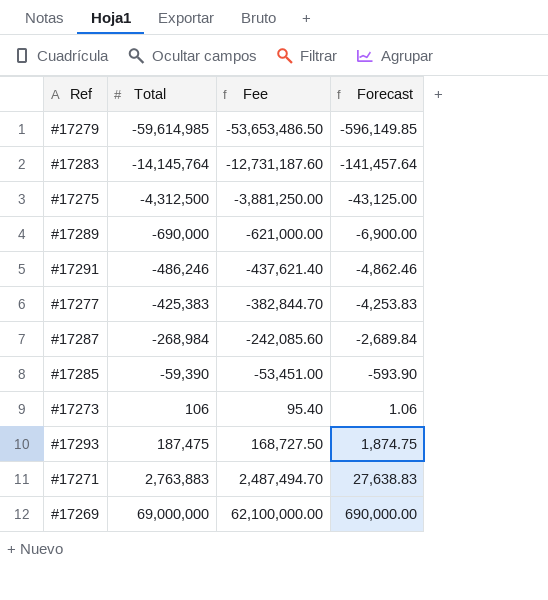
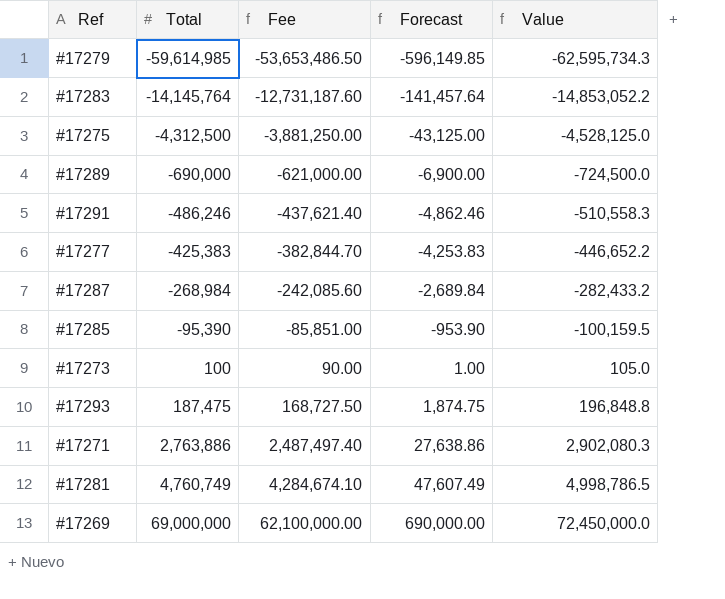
column Value | formula: none -> [Total] * 1.05
#17285 | Total: -59,390 -> -95,390
#17285 | Fee: -53,451.00 -> -85,851.00
#17285 | Forecast: -593.90 -> -953.90
#17273 | Total: 106 -> 100
#17273 | Fee: 95.40 -> 90.00
#17273 | Forecast: 1.06 -> 1.00
#17271 | Total: 2,763,883 -> 2,763,886
#17271 | Fee: 2,487,494.70 -> 2,487,497.40
#17271 | Forecast: 27,638.83 -> 27,638.86
row #17281: none -> 4,760,749 | 4,284,674.10 | 47,607.49 | 4,998,786.5

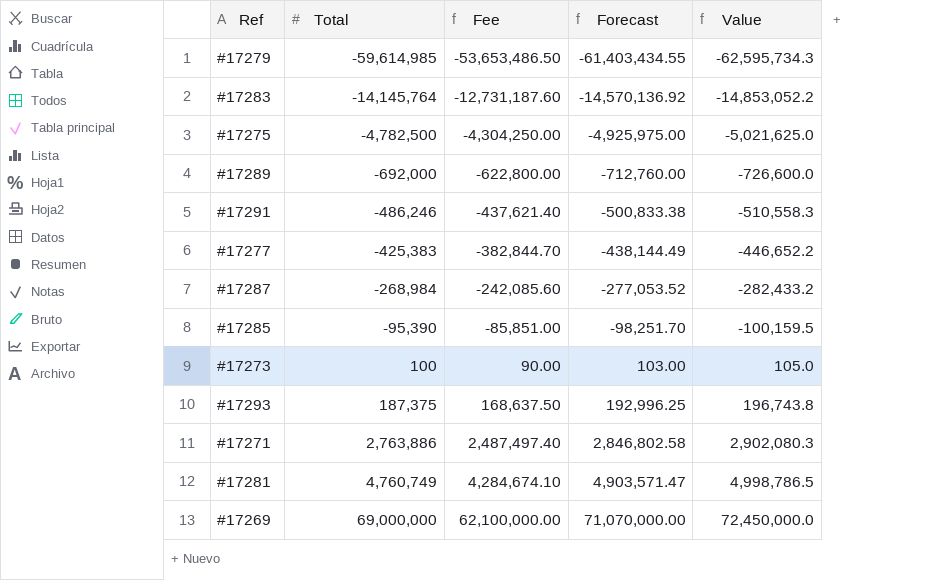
column Forecast | formula: [Total] * 0.01 -> [Total] * 1.03
#17275 | Total: -4,312,500 -> -4,782,500
#17275 | Fee: -3,881,250.00 -> -4,304,250.00
#17275 | Value: -4,528,125.0 -> -5,021,625.0
#17289 | Total: -690,000 -> -692,000
#17289 | Fee: -621,000.00 -> -622,800.00
#17289 | Value: -724,500.0 -> -726,600.0
#17293 | Total: 187,475 -> 187,375
#17293 | Fee: 168,727.50 -> 168,637.50
#17293 | Value: 196,848.8 -> 196,743.8

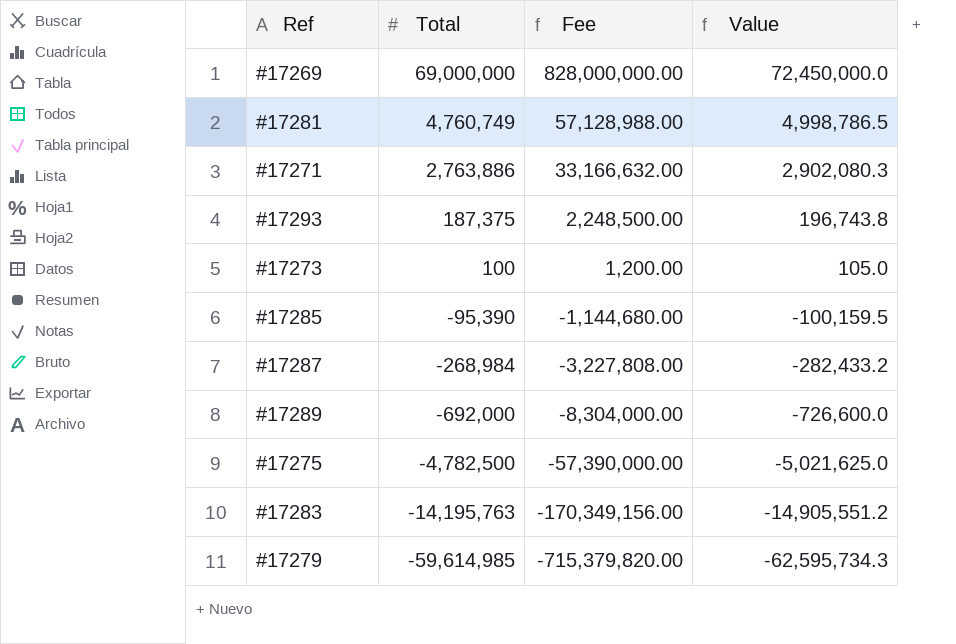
row order: Total ascending -> Total descending
column Forecast | formula: [Total] * 1.03 -> none
column Fee | formula: [Total] * 0.9 -> [Total] * 12
row #17291: -486,246 | -437,621.40 | -500,833.38 | -510,558.3 -> none
row #17277: -425,383 | -382,844.70 | -438,144.49 | -446,652.2 -> none
#17283 | Total: -14,145,764 -> -14,195,763
#17283 | Value: -14,853,052.2 -> -14,905,551.2

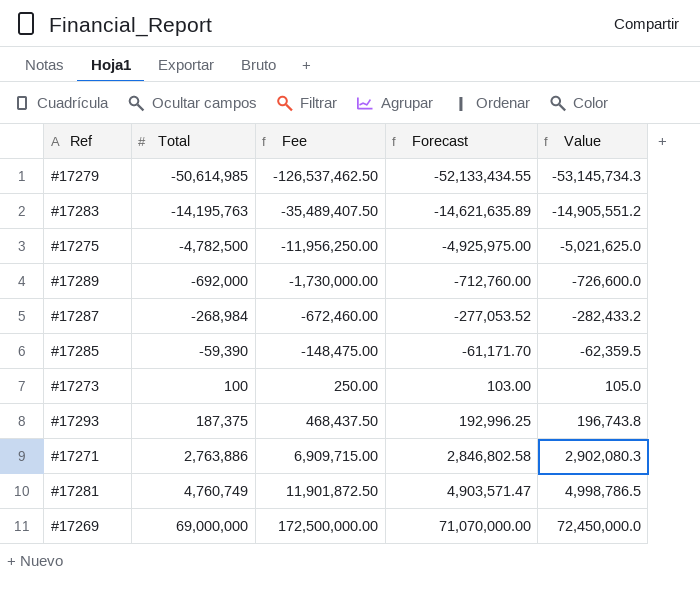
row order: Total descending -> Total ascending
column Fee | formula: [Total] * 12 -> [Total] * 2.5
column Forecast | formula: none -> [Total] * 1.03
#17279 | Total: -59,614,985 -> -50,614,985
#17279 | Value: -62,595,734.3 -> -53,145,734.3
#17285 | Total: -95,390 -> -59,390
#17285 | Value: -100,159.5 -> -62,359.5

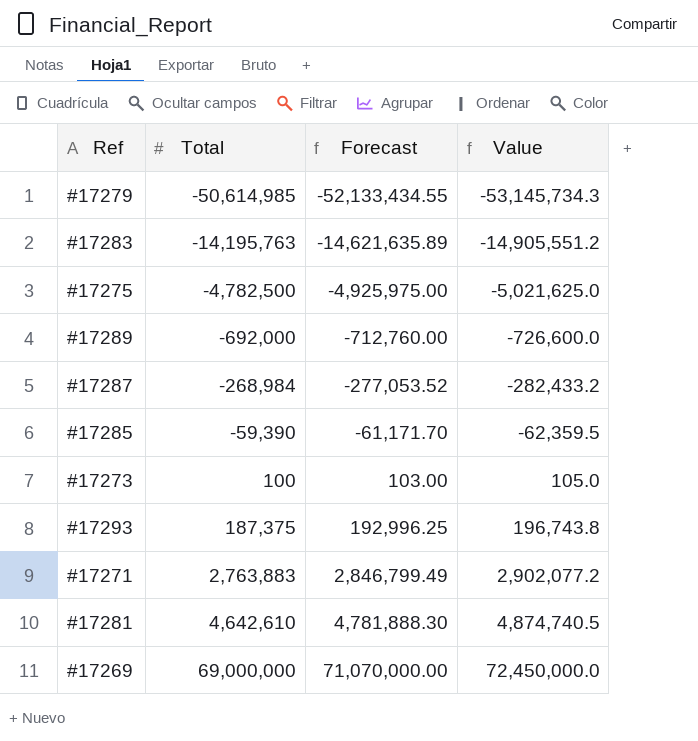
column Fee | formula: [Total] * 2.5 -> none
#17271 | Total: 2,763,886 -> 2,763,883
#17271 | Forecast: 2,846,802.58 -> 2,846,799.49
#17271 | Value: 2,902,080.3 -> 2,902,077.2
#17281 | Total: 4,760,749 -> 4,642,610
#17281 | Forecast: 4,903,571.47 -> 4,781,888.30
#17281 | Value: 4,998,786.5 -> 4,874,740.5

